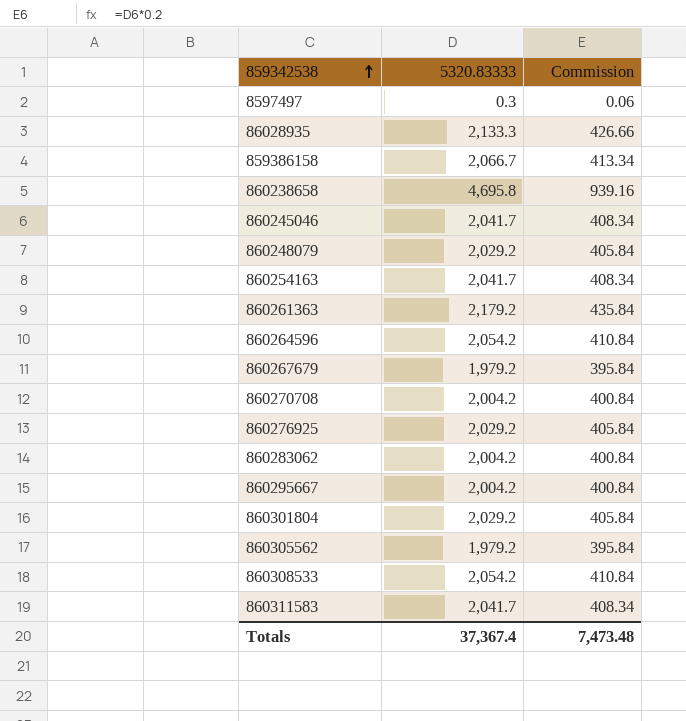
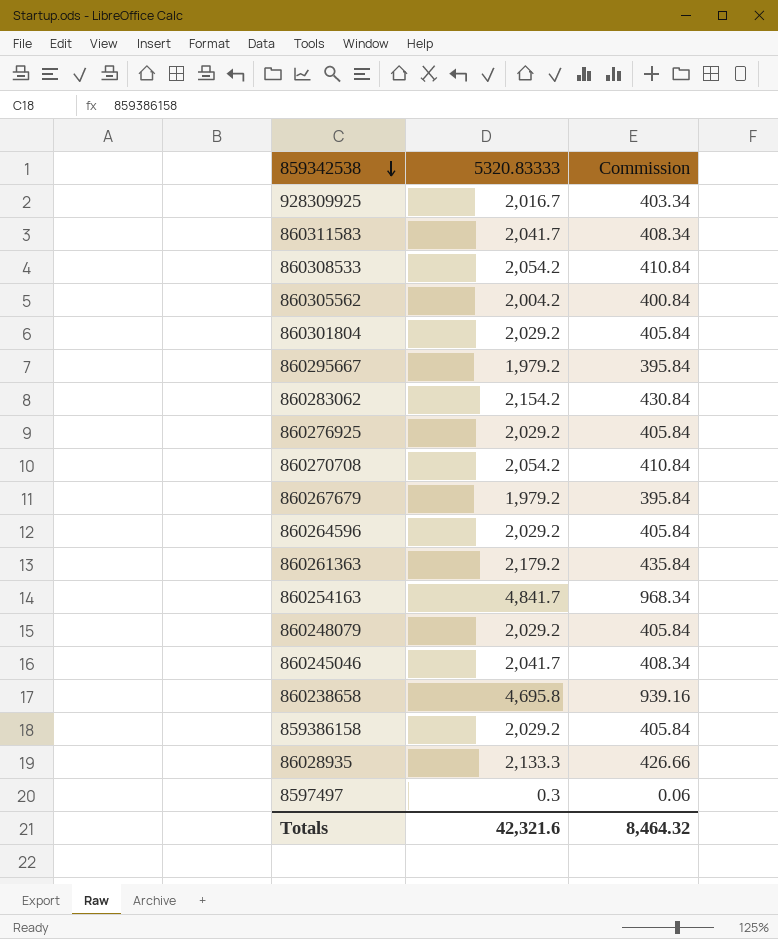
row order: 859342538 ascending -> 859342538 descending
row 928309925: none -> 2,016.7 | 403.34
860305562 | 5320.83333: 1,979.2 -> 2,004.2
860305562 | Commission: 395.84 -> 400.84
860295667 | 5320.83333: 2,004.2 -> 1,979.2
860295667 | Commission: 400.84 -> 395.84
860283062 | 5320.83333: 2,004.2 -> 2,154.2
860283062 | Commission: 400.84 -> 430.84
860270708 | 5320.83333: 2,004.2 -> 2,054.2
860270708 | Commission: 400.84 -> 410.84
860264596 | 5320.83333: 2,054.2 -> 2,029.2
860264596 | Commission: 410.84 -> 405.84
860254163 | 5320.83333: 2,041.7 -> 4,841.7
860254163 | Commission: 408.34 -> 968.34
859386158 | 5320.83333: 2,066.7 -> 2,029.2
859386158 | Commission: 413.34 -> 405.84
Totals | 5320.83333: 37,367.4 -> 42,321.6
Totals | Commission: 7,473.48 -> 8,464.32

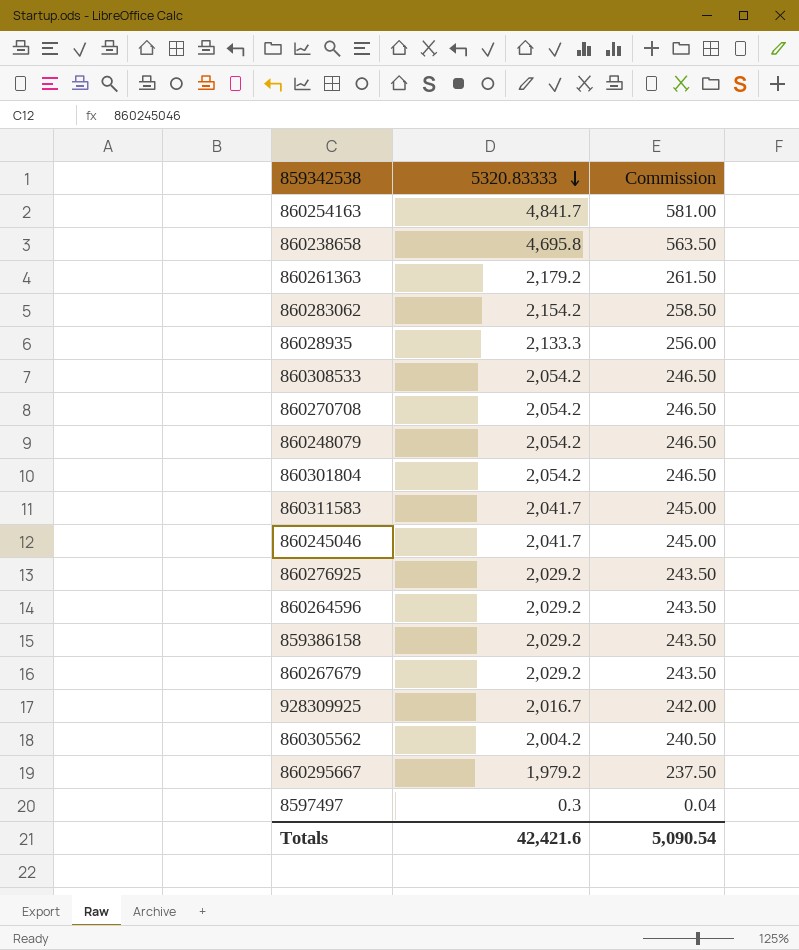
row order: 859342538 descending -> 5320.83333 descending
column Commission | formula: [5320.83333] * 0.2 -> [5320.83333] * 0.12
860248079 | 5320.83333: 2,029.2 -> 2,054.2
860301804 | 5320.83333: 2,029.2 -> 2,054.2
860267679 | 5320.83333: 1,979.2 -> 2,029.2
Totals | 5320.83333: 42,321.6 -> 42,421.6
Totals | Commission: 8,464.32 -> 5,090.54

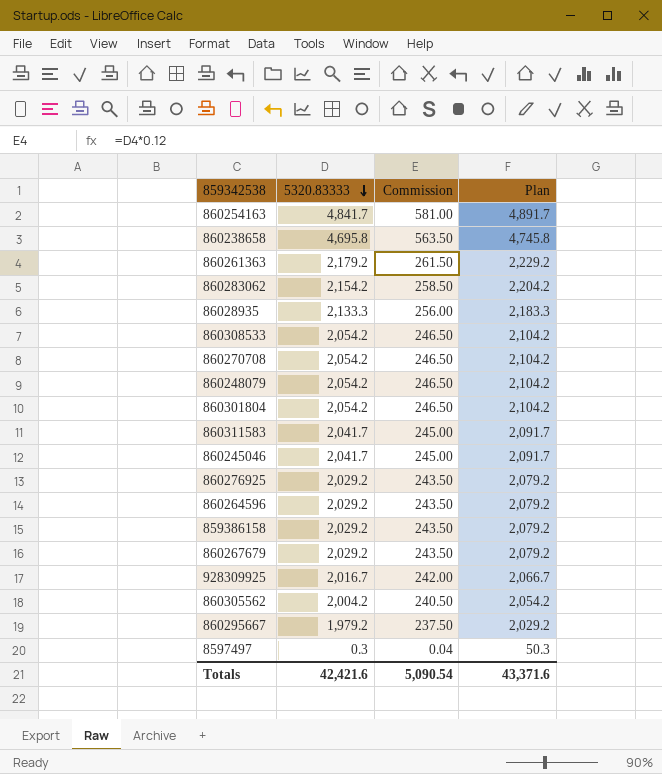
column Plan | formula: none -> [5320.83333] + 50

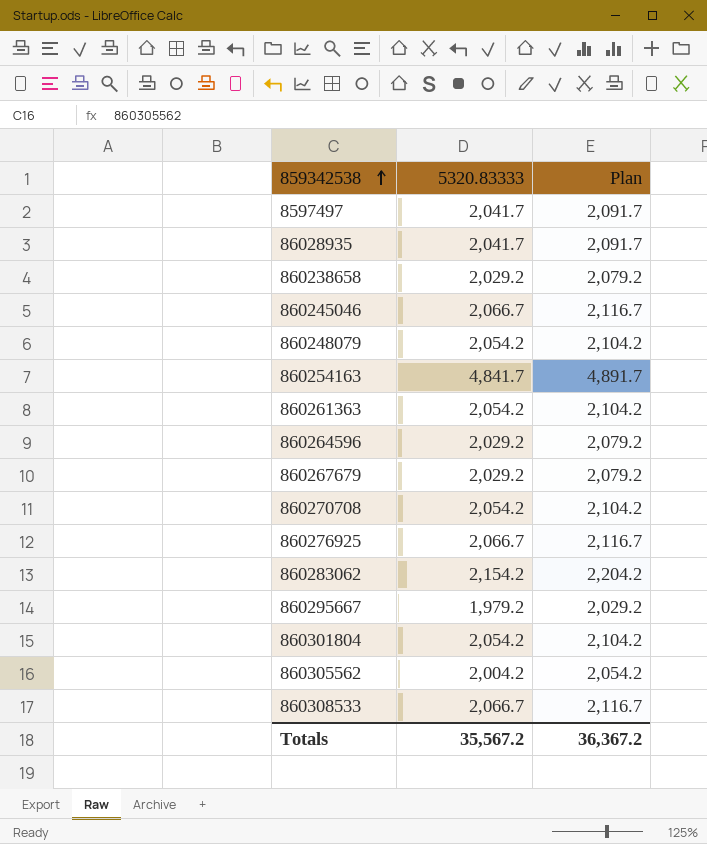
row order: 5320.83333 descending -> 859342538 ascending
column Commission | formula: [5320.83333] * 0.12 -> none
row 860311583: 2,041.7 | 245.00 | 2,091.7 -> none
row 859386158: 2,029.2 | 243.50 | 2,079.2 -> none
row 928309925: 2,016.7 | 242.00 | 2,066.7 -> none
8597497 | 5320.83333: 0.3 -> 2,041.7
8597497 | Plan: 50.3 -> 2,091.7
86028935 | 5320.83333: 2,133.3 -> 2,041.7
86028935 | Plan: 2,183.3 -> 2,091.7
860238658 | 5320.83333: 4,695.8 -> 2,029.2
860238658 | Plan: 4,745.8 -> 2,079.2
860245046 | 5320.83333: 2,041.7 -> 2,066.7
860245046 | Plan: 2,091.7 -> 2,116.7
860261363 | 5320.83333: 2,179.2 -> 2,054.2
860261363 | Plan: 2,229.2 -> 2,104.2
860276925 | 5320.83333: 2,029.2 -> 2,066.7
860276925 | Plan: 2,079.2 -> 2,116.7
860308533 | 5320.83333: 2,054.2 -> 2,066.7
860308533 | Plan: 2,104.2 -> 2,116.7
Totals | 5320.83333: 42,421.6 -> 35,567.2
Totals | Plan: 43,371.6 -> 36,367.2

